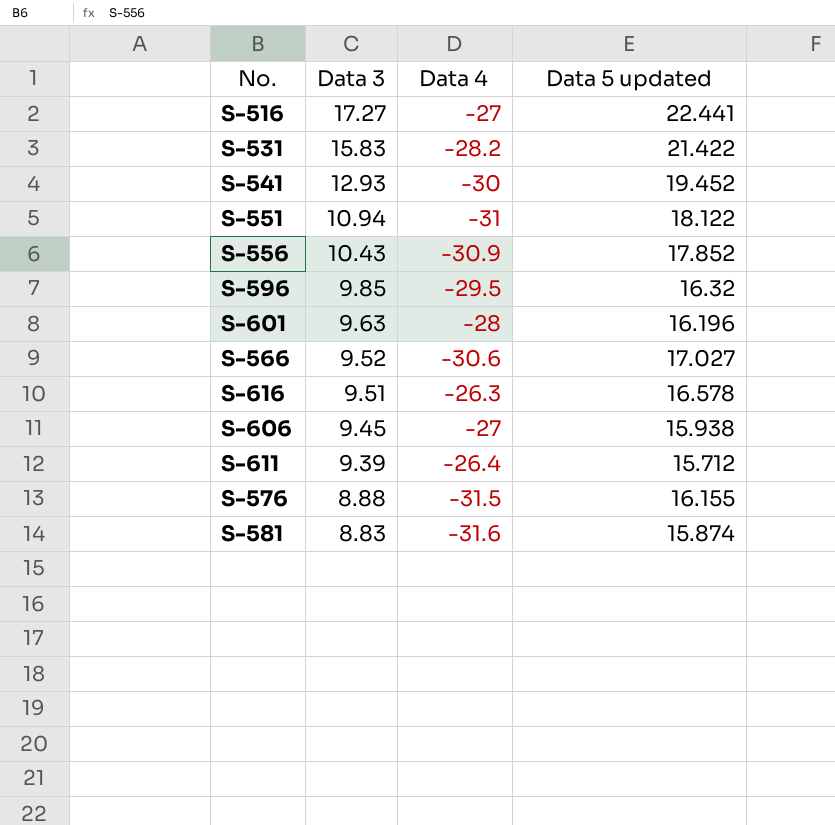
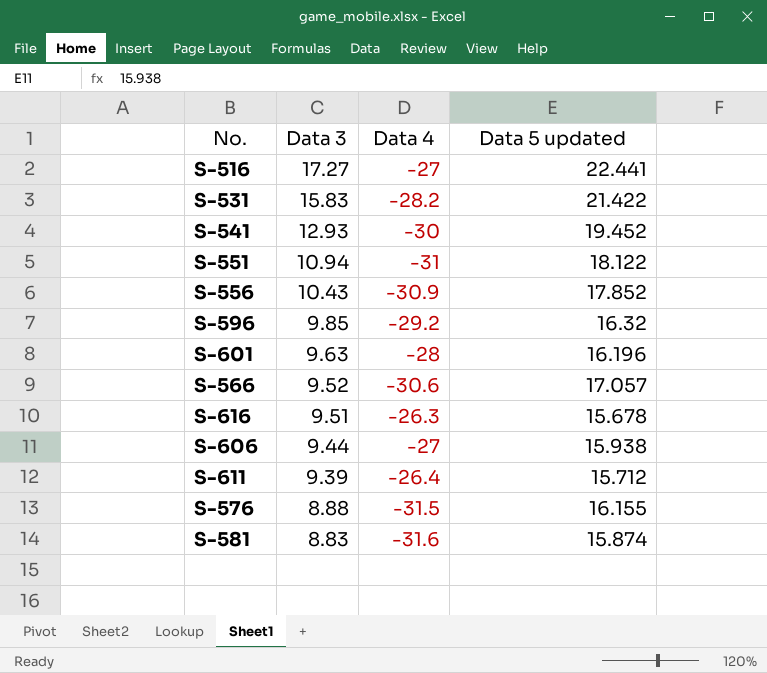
S-596 | Data 4: -29.5 -> -29.2
S-566 | Data 5 updated: 17.027 -> 17.057
S-616 | Data 5 updated: 16.578 -> 15.678
S-606 | Data 3: 9.45 -> 9.44

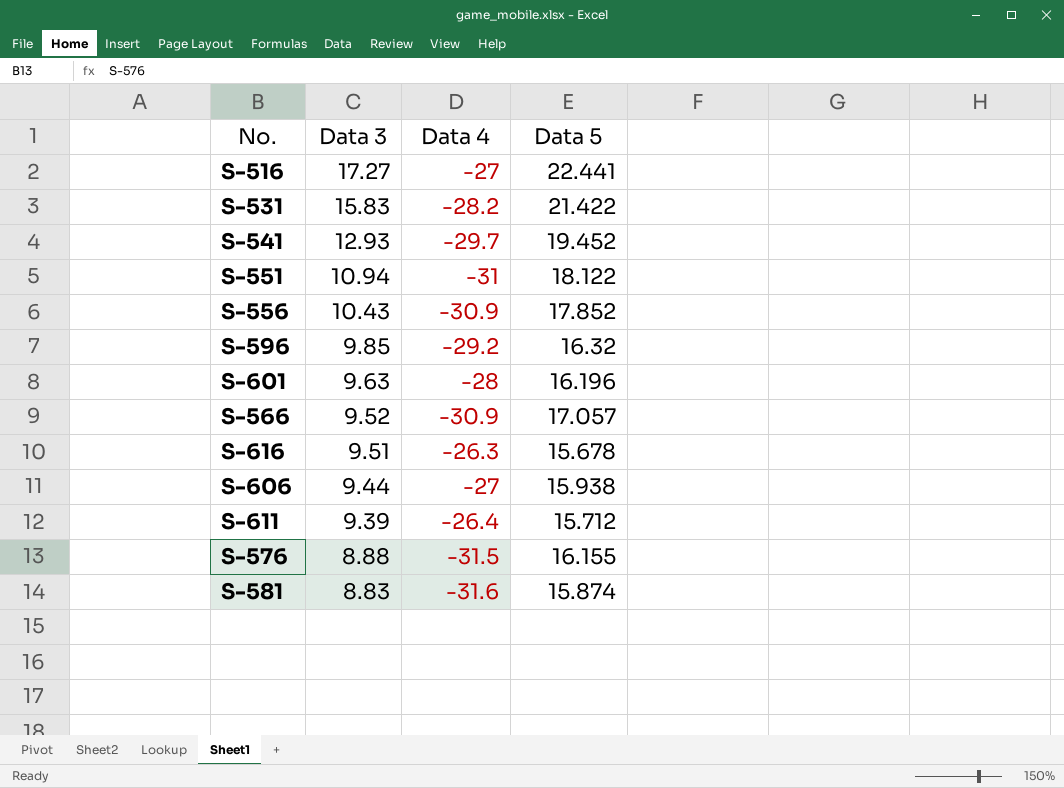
column name: Data 5 updated -> Data 5
S-541 | Data 4: -30 -> -29.7
S-566 | Data 4: -30.6 -> -30.9

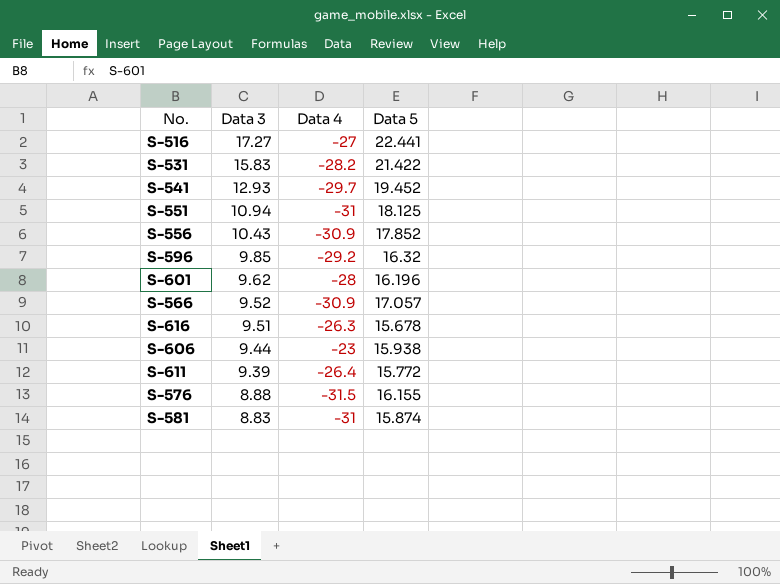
S-551 | Data 5: 18.122 -> 18.125
S-601 | Data 3: 9.63 -> 9.62
S-606 | Data 4: -27 -> -23
S-611 | Data 5: 15.712 -> 15.772
S-581 | Data 4: -31.6 -> -31

